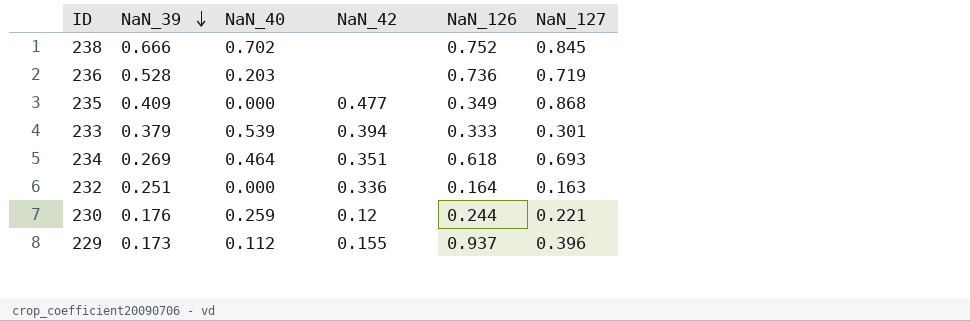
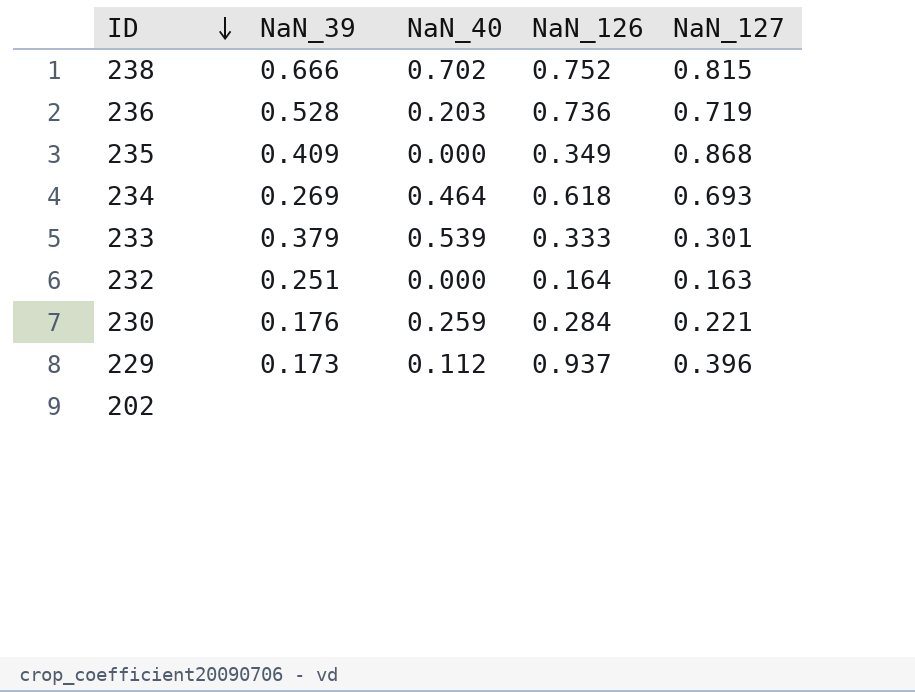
row order: NaN_39 descending -> ID descending
column NaN_42 | position: 4 -> none
238 | NaN_127: 0.845 -> 0.815
230 | NaN_126: 0.244 -> 0.284
row 202: none -> none | none | none | none

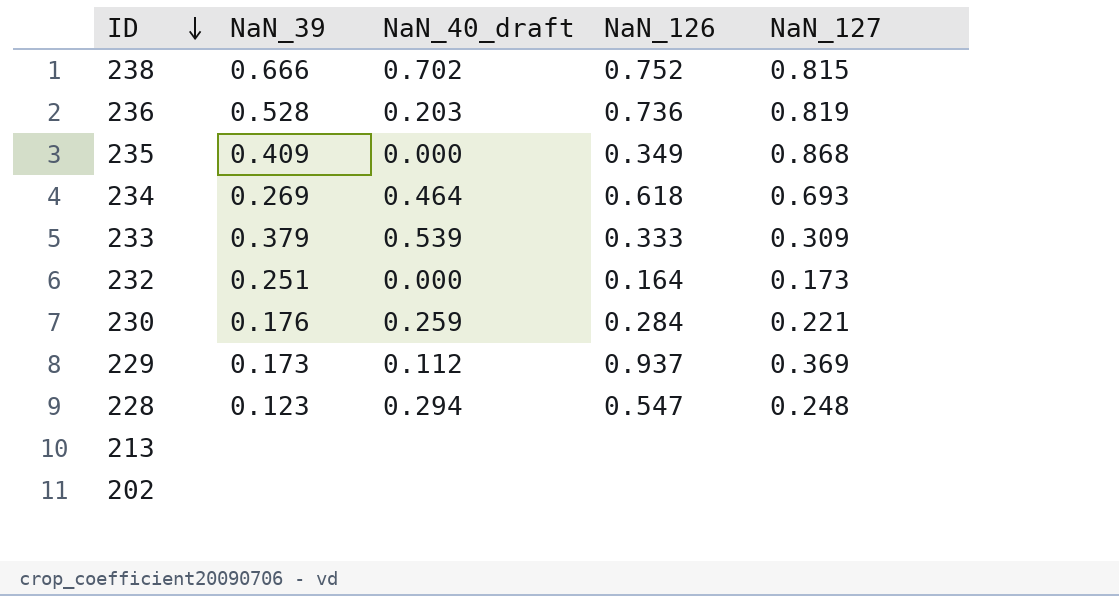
column name: NaN_40 -> NaN_40_draft
236 | NaN_127: 0.719 -> 0.819
233 | NaN_127: 0.301 -> 0.309
232 | NaN_127: 0.163 -> 0.173
229 | NaN_127: 0.396 -> 0.369
row 228: none -> 0.123 | 0.294 | 0.547 | 0.248
row 213: none -> none | none | none | none

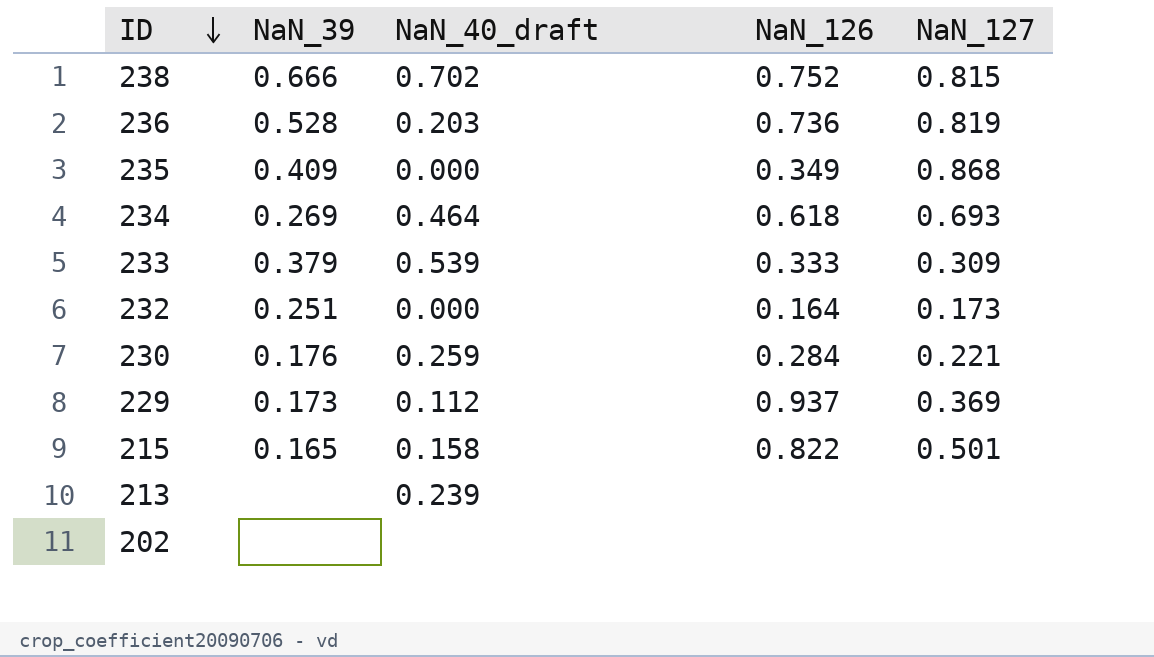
row 228: 0.123 | 0.294 | 0.547 | 0.248 -> none
row 215: none -> 0.165 | 0.158 | 0.822 | 0.501
213 | NaN_40_draft: none -> 0.239

